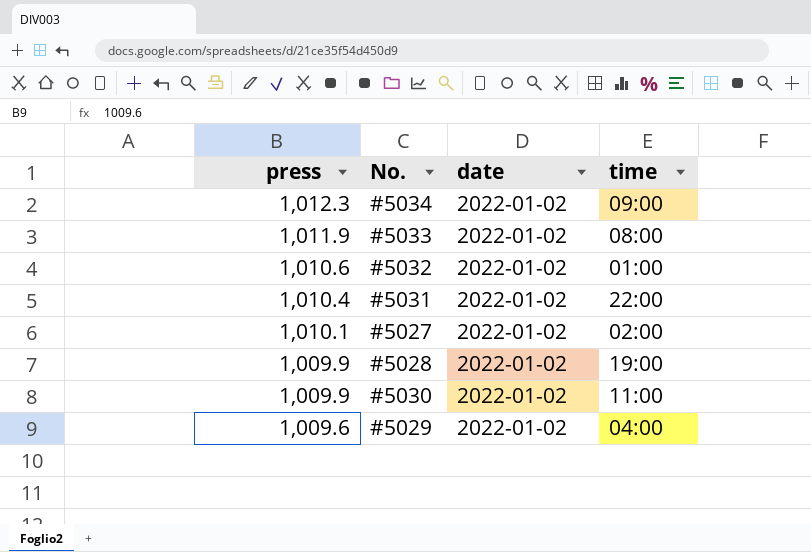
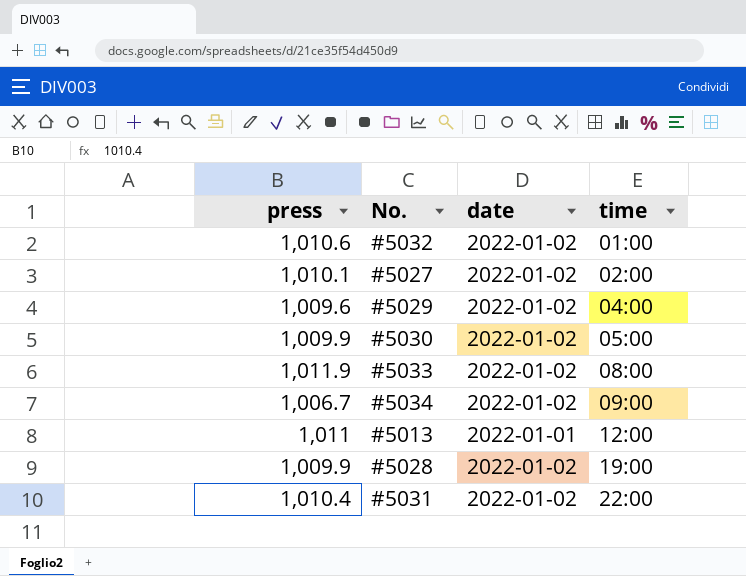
row order: press descending -> time ascending
#5030 | time: 11:00 -> 05:00
#5034 | press: 1,012.3 -> 1,006.7
row #5013: none -> 1,011 | 2022-01-01 | 12:00

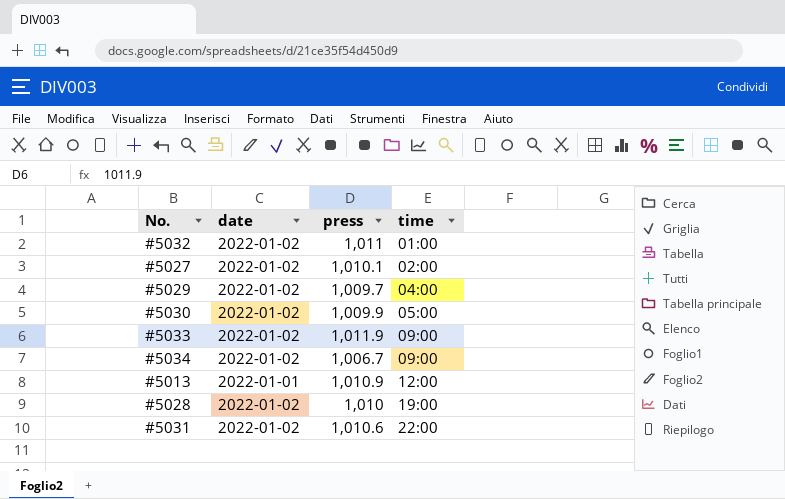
column press | position: 1 -> 3
#5032 | press: 1,010.6 -> 1,011
#5029 | press: 1,009.6 -> 1,009.7
#5033 | time: 08:00 -> 09:00
#5013 | press: 1,011 -> 1,010.9
#5028 | press: 1,009.9 -> 1,010
#5031 | press: 1,010.4 -> 1,010.6

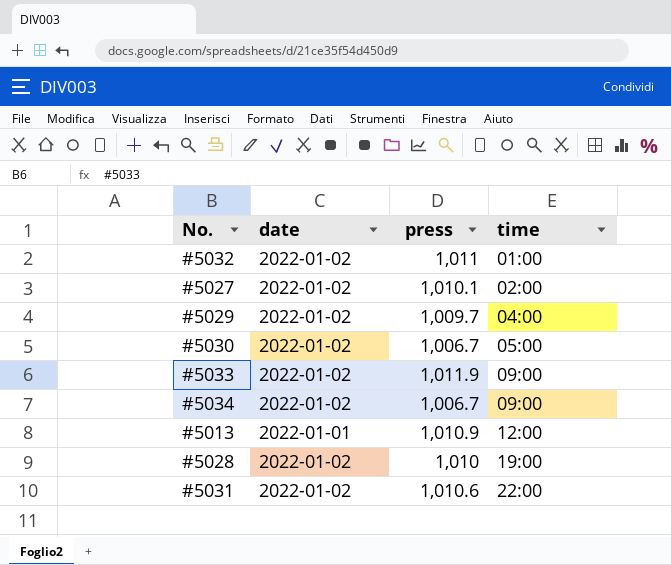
#5030 | press: 1,009.9 -> 1,006.7

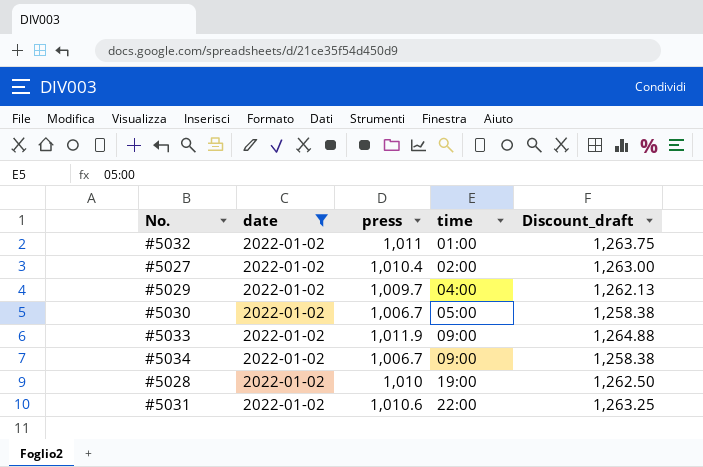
filter: none -> date = 2022-01-02
column Discount_draft | formula: none -> [press] * 1.25
#5027 | press: 1,010.1 -> 1,010.4

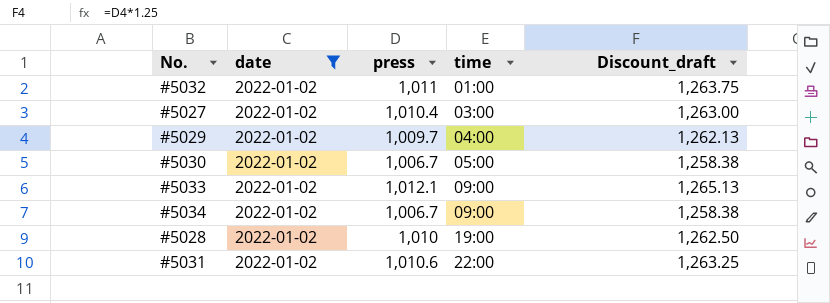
#5027 | time: 02:00 -> 03:00
#5033 | press: 1,011.9 -> 1,012.1
#5033 | Discount_draft: 1,264.88 -> 1,265.13

